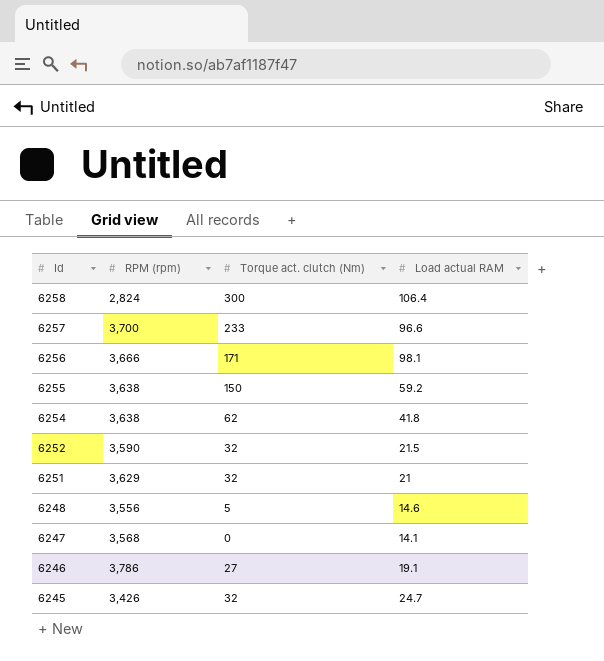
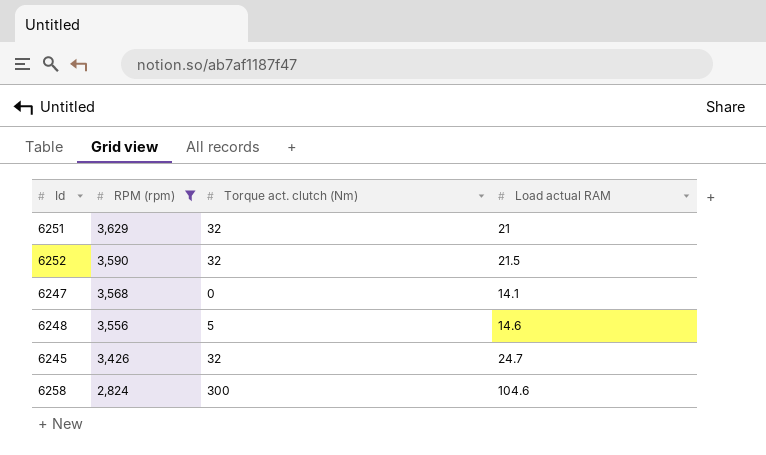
filter: none -> RPM (rpm) <= 3,629
row order: Id descending -> RPM (rpm) descending
6258 | Load actual RAM: 106.4 -> 104.6

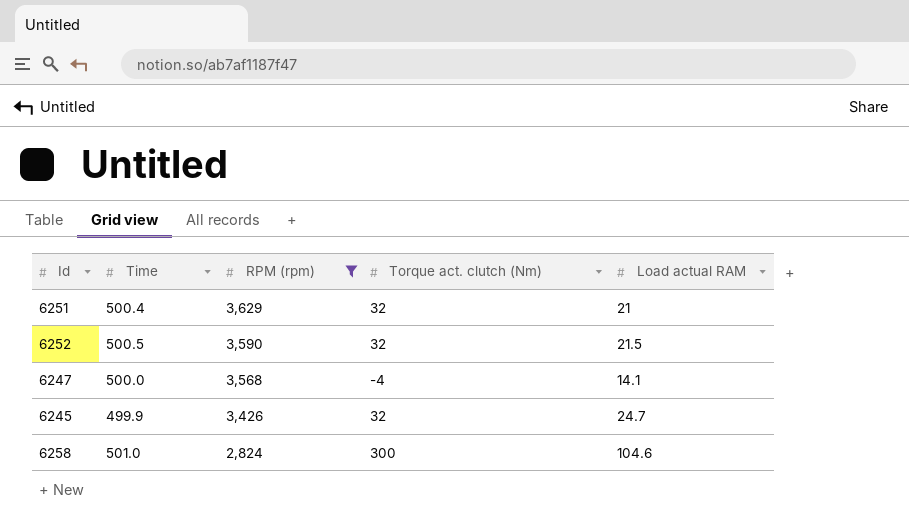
column Time | position: none -> 2
row 6248: 3,556 | 5 | 14.6 -> none
6247 | Torque act. clutch (Nm): 0 -> -4

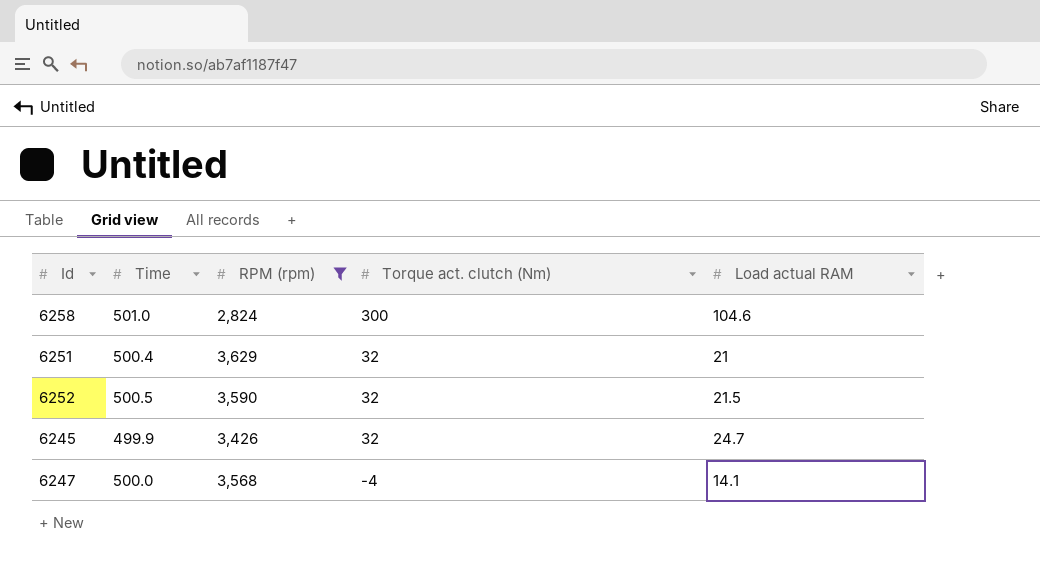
row order: RPM (rpm) descending -> Torque act. clutch (Nm) descending

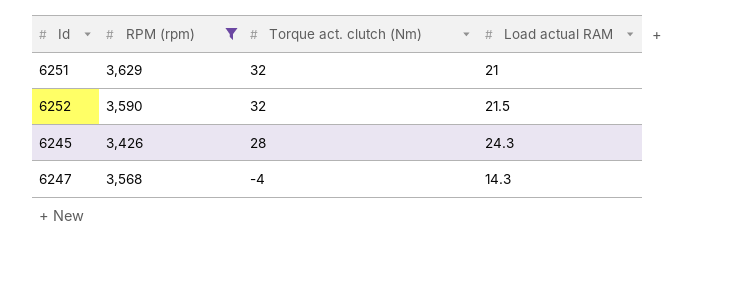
column Time | position: 2 -> none
row 6258: 501.0 | 2,824 | 300 | 104.6 -> none
6245 | Torque act. clutch (Nm): 32 -> 28
6245 | Load actual RAM: 24.7 -> 24.3
6247 | Load actual RAM: 14.1 -> 14.3

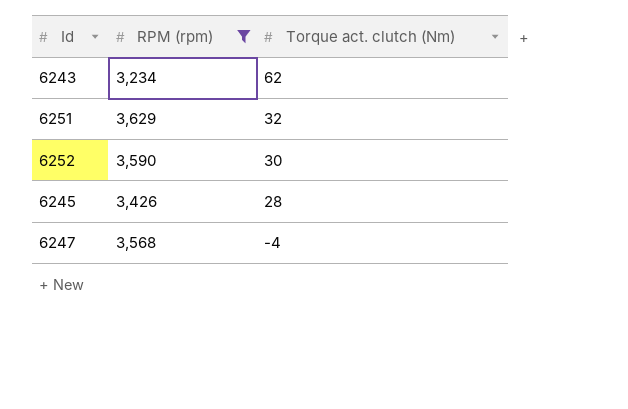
column Load actual RAM | position: 4 -> none
row 6243: none -> 3,234 | 62
6252 | Torque act. clutch (Nm): 32 -> 30

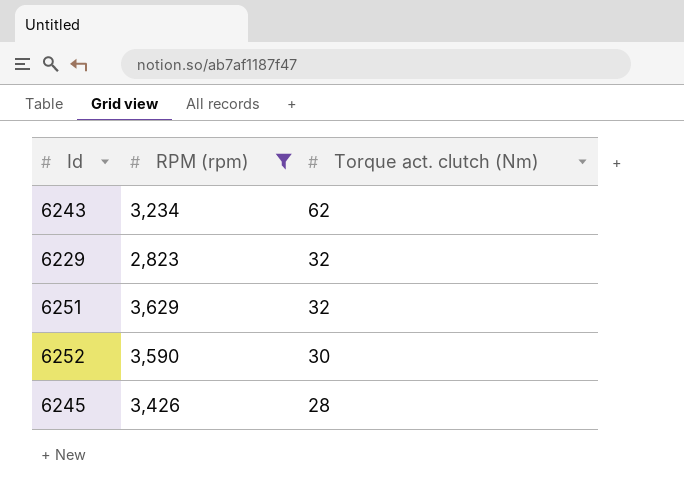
row 6247: 3,568 | -4 -> none
row 6229: none -> 2,823 | 32

